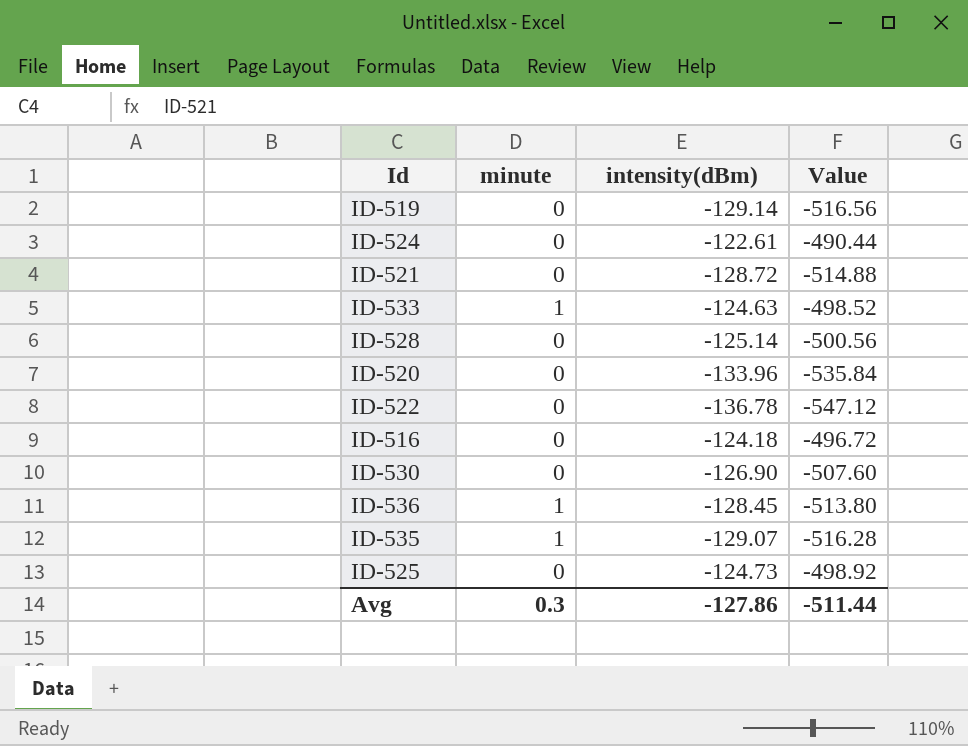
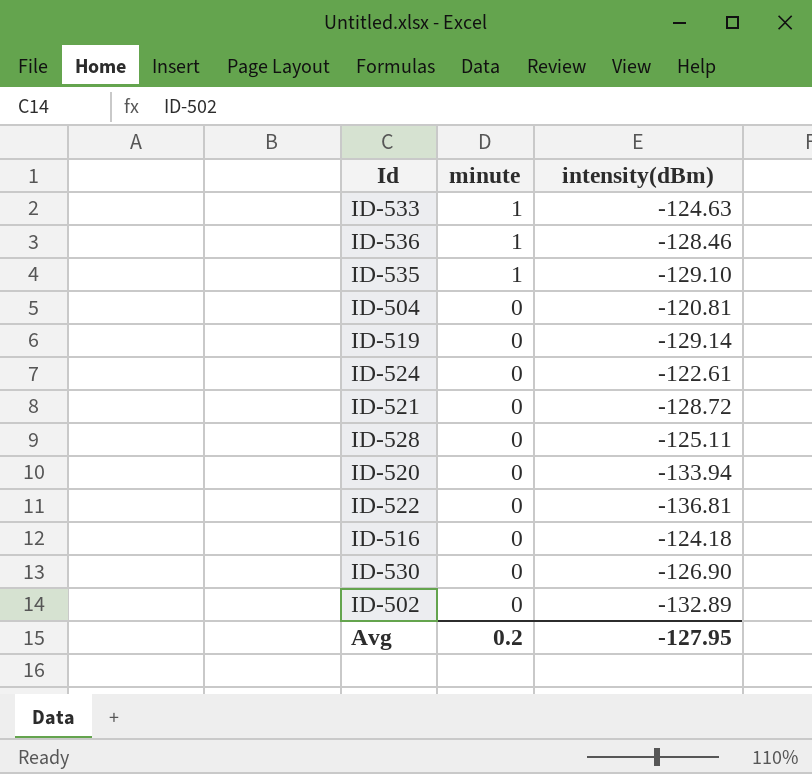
row order: none -> minute descending
column Value | formula: [intensity(dBm)] * 4 -> none
row ID-525: 0 | -124.73 | -498.92 -> none
ID-536 | intensity(dBm): -128.45 -> -128.46
ID-535 | intensity(dBm): -129.07 -> -129.10
row ID-504: none -> 0 | -120.81
ID-528 | intensity(dBm): -125.14 -> -125.11
ID-520 | intensity(dBm): -133.96 -> -133.94
ID-522 | intensity(dBm): -136.78 -> -136.81
row ID-502: none -> 0 | -132.89
Avg | minute: 0.3 -> 0.2
Avg | intensity(dBm): -127.86 -> -127.95

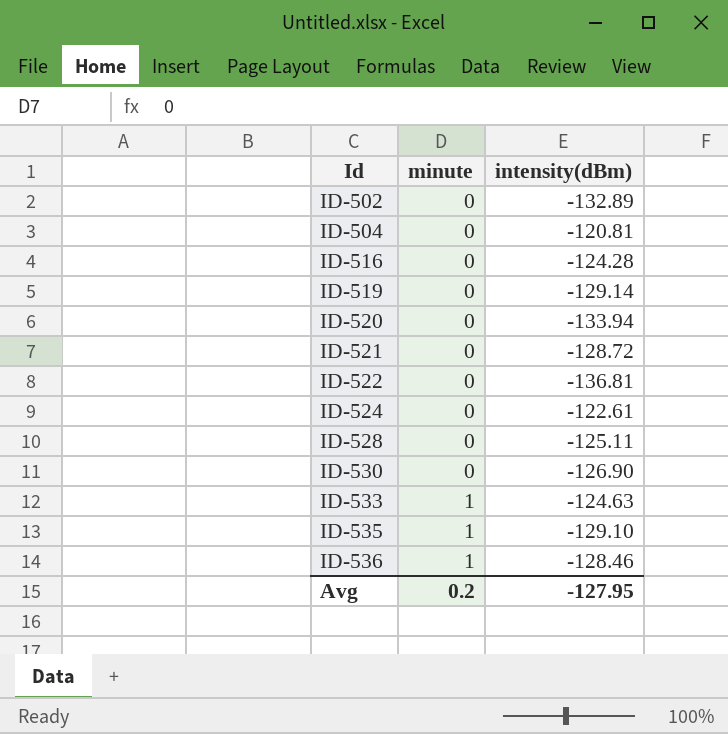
row order: minute descending -> Id ascending
ID-516 | intensity(dBm): -124.18 -> -124.28

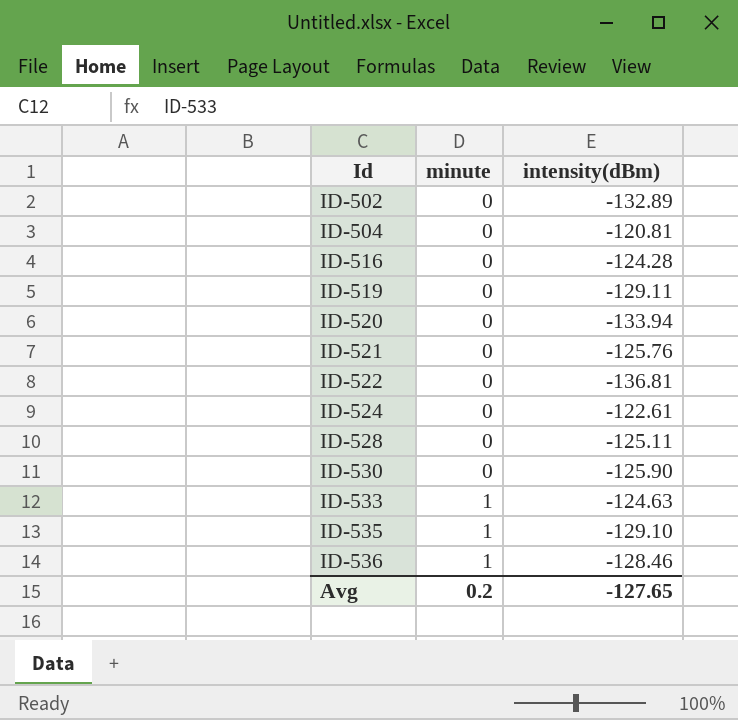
ID-519 | intensity(dBm): -129.14 -> -129.11
ID-521 | intensity(dBm): -128.72 -> -125.76
ID-530 | intensity(dBm): -126.90 -> -125.90
Avg | intensity(dBm): -127.95 -> -127.65

